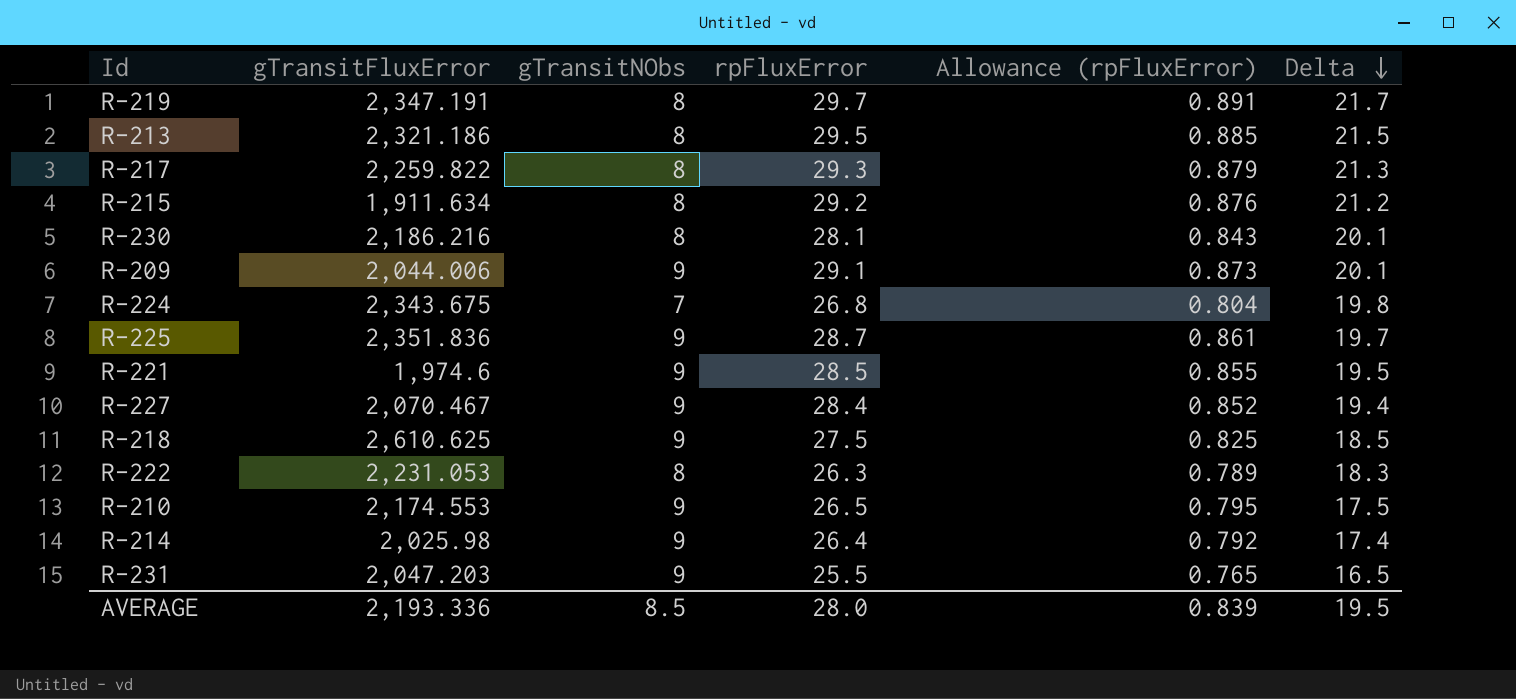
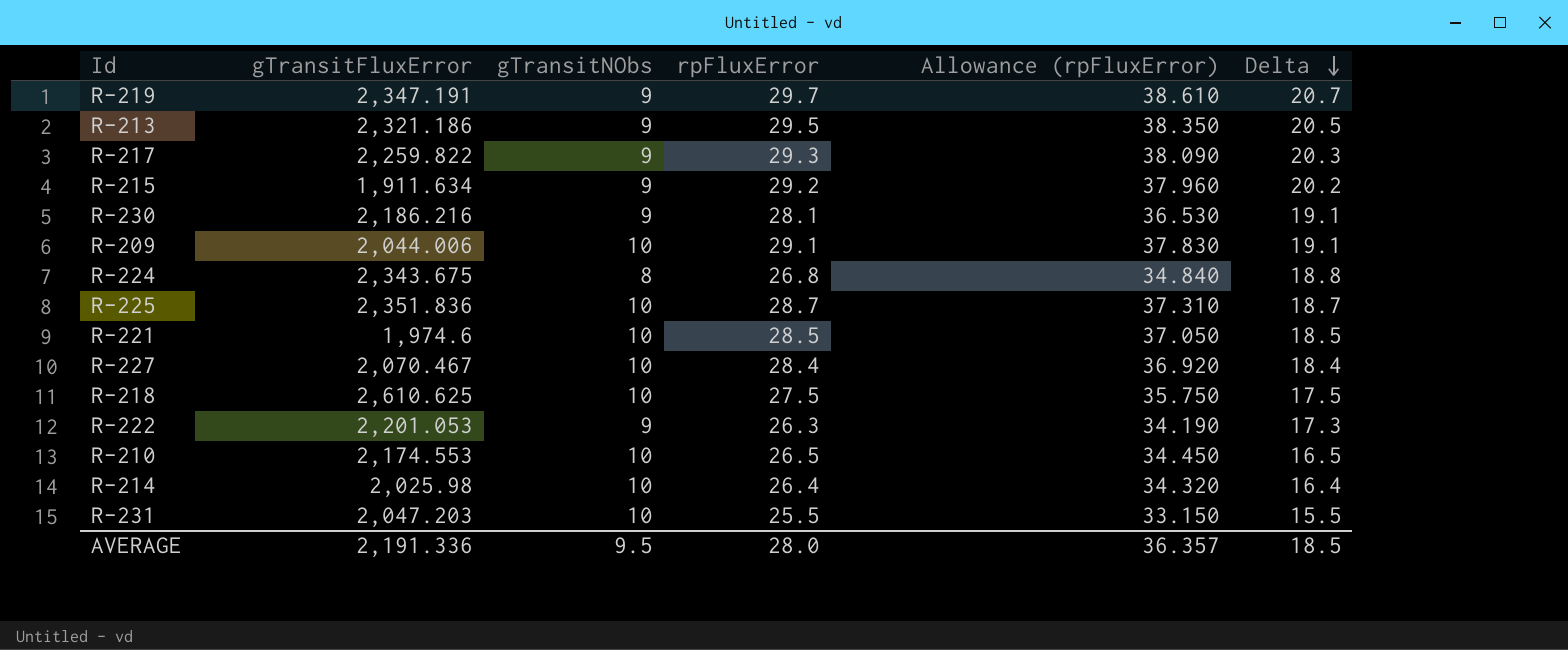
column Allowance (rpFluxError) | formula: [rpFluxError] * 0.03 -> [rpFluxError] * 1.3
R-219 | gTransitNObs: 8 -> 9
R-219 | Delta: 21.7 -> 20.7
R-213 | gTransitNObs: 8 -> 9
R-213 | Delta: 21.5 -> 20.5
R-217 | gTransitNObs: 8 -> 9
R-217 | Delta: 21.3 -> 20.3
R-215 | gTransitNObs: 8 -> 9
R-215 | Delta: 21.2 -> 20.2
R-230 | gTransitNObs: 8 -> 9
R-230 | Delta: 20.1 -> 19.1
R-209 | gTransitNObs: 9 -> 10
R-209 | Delta: 20.1 -> 19.1
R-224 | gTransitNObs: 7 -> 8
R-224 | Delta: 19.8 -> 18.8
R-225 | gTransitNObs: 9 -> 10
R-225 | Delta: 19.7 -> 18.7
R-221 | gTransitNObs: 9 -> 10
R-221 | Delta: 19.5 -> 18.5
R-227 | gTransitNObs: 9 -> 10
R-227 | Delta: 19.4 -> 18.4
R-218 | gTransitNObs: 9 -> 10
R-218 | Delta: 18.5 -> 17.5
R-222 | gTransitFluxError: 2,231.053 -> 2,201.053
R-222 | gTransitNObs: 8 -> 9
R-222 | Delta: 18.3 -> 17.3
R-210 | gTransitNObs: 9 -> 10
R-210 | Delta: 17.5 -> 16.5
R-214 | gTransitNObs: 9 -> 10
R-214 | Delta: 17.4 -> 16.4
R-231 | gTransitNObs: 9 -> 10
R-231 | Delta: 16.5 -> 15.5
AVERAGE | gTransitFluxError: 2,193.336 -> 2,191.336
AVERAGE | gTransitNObs: 8.5 -> 9.5
AVERAGE | Allowance (rpFluxError): 0.839 -> 36.357
AVERAGE | Delta: 19.5 -> 18.5

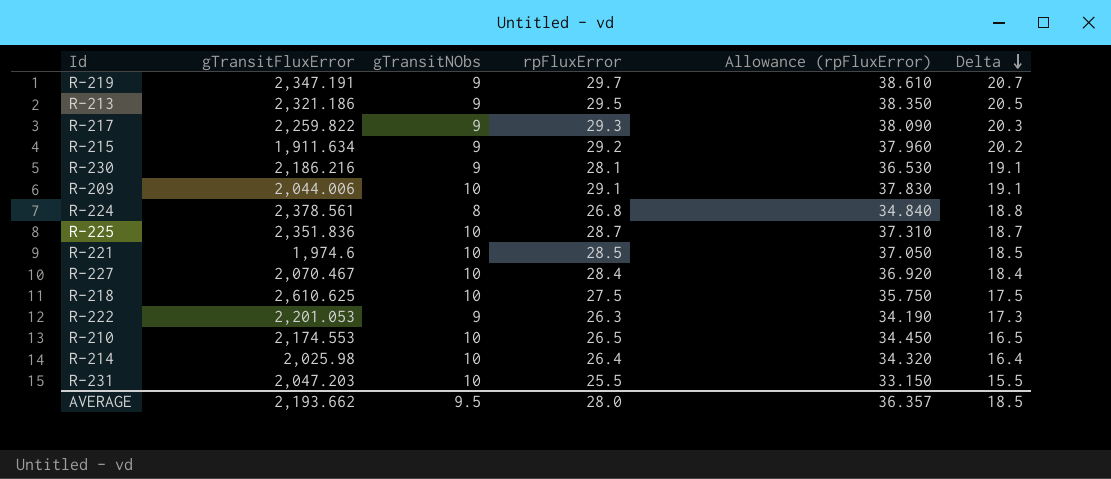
R-224 | gTransitFluxError: 2,343.675 -> 2,378.561
AVERAGE | gTransitFluxError: 2,191.336 -> 2,193.662

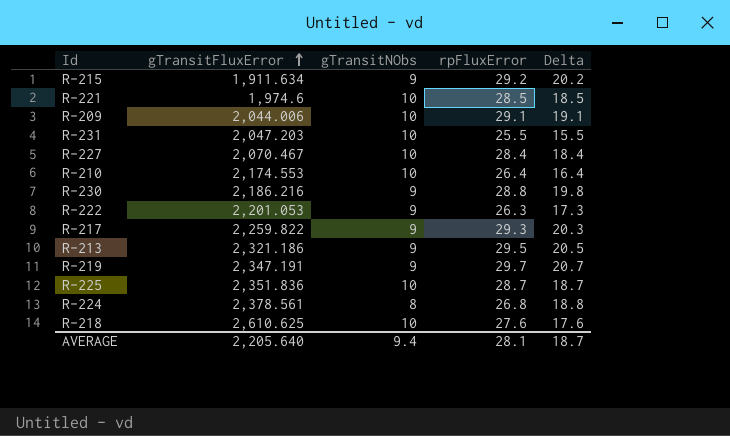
row order: Delta descending -> gTransitFluxError ascending
column Allowance (rpFluxError) | formula: [rpFluxError] * 1.3 -> none
row R-214: 2,025.98 | 10 | 26.4 | 34.320 | 16.4 -> none
R-210 | rpFluxError: 26.5 -> 26.4
R-210 | Delta: 16.5 -> 16.4
R-230 | rpFluxError: 28.1 -> 28.8
R-230 | Delta: 19.1 -> 19.8
R-218 | rpFluxError: 27.5 -> 27.6
R-218 | Delta: 17.5 -> 17.6
AVERAGE | gTransitFluxError: 2,193.662 -> 2,205.640
AVERAGE | gTransitNObs: 9.5 -> 9.4
AVERAGE | rpFluxError: 28.0 -> 28.1
AVERAGE | Delta: 18.5 -> 18.7

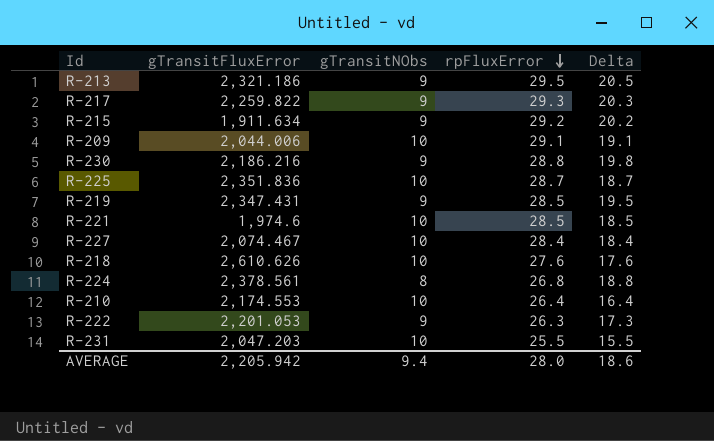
row order: gTransitFluxError ascending -> rpFluxError descending
R-219 | gTransitFluxError: 2,347.191 -> 2,347.431
R-219 | rpFluxError: 29.7 -> 28.5
R-219 | Delta: 20.7 -> 19.5
R-227 | gTransitFluxError: 2,070.467 -> 2,074.467
R-218 | gTransitFluxError: 2,610.625 -> 2,610.626
AVERAGE | gTransitFluxError: 2,205.640 -> 2,205.942
AVERAGE | rpFluxError: 28.1 -> 28.0
AVERAGE | Delta: 18.7 -> 18.6

